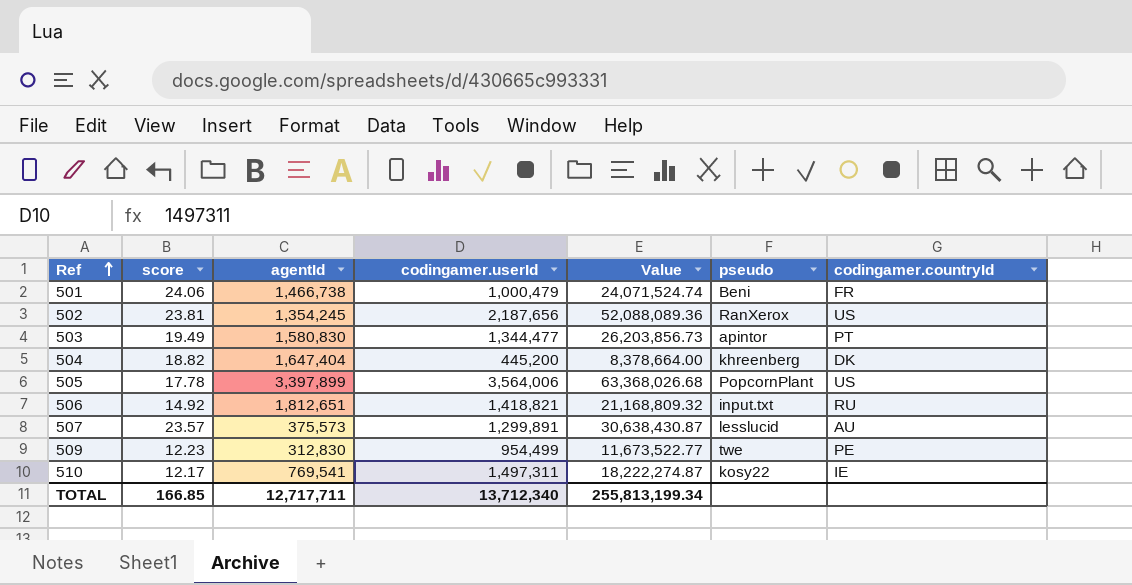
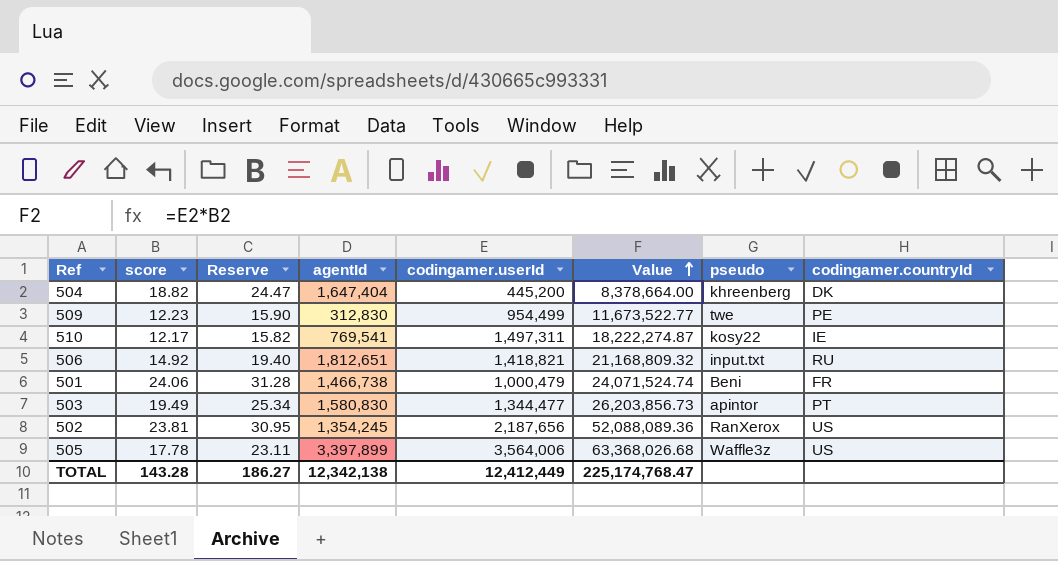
row order: Ref ascending -> Value ascending
column Reserve | formula: none -> [score] * 1.3
row 507: 23.57 | 375,573 | 1,299,891 | 30,638,430.87 | lesslucid | AU -> none
505 | pseudo: PopcornPlant -> Waffle3z
TOTAL | score: 166.85 -> 143.28
TOTAL | agentId: 12,717,711 -> 12,342,138
TOTAL | codingamer.userId: 13,712,340 -> 12,412,449
TOTAL | Value: 255,813,199.34 -> 225,174,768.47

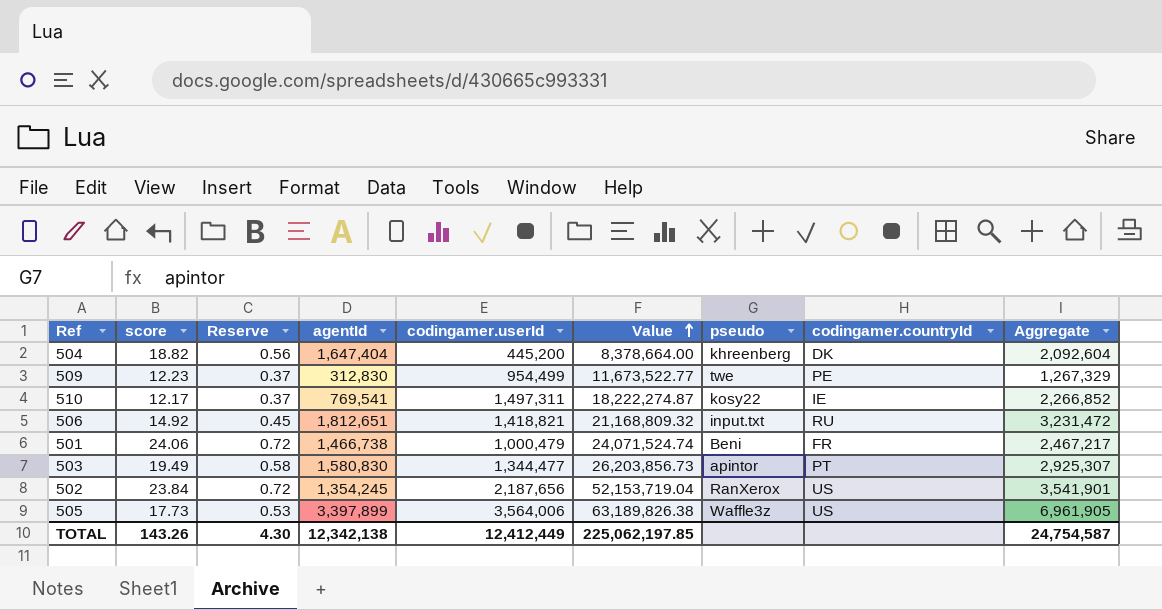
column Reserve | formula: [score] * 1.3 -> [score] * 0.03
column Aggregate | formula: none -> [agentId] + [codingamer.userId]
502 | score: 23.81 -> 23.84
502 | Value: 52,088,089.36 -> 52,153,719.04
505 | score: 17.78 -> 17.73
505 | Value: 63,368,026.68 -> 63,189,826.38
TOTAL | score: 143.28 -> 143.26
TOTAL | Reserve: 186.27 -> 4.30
TOTAL | Value: 225,174,768.47 -> 225,062,197.85

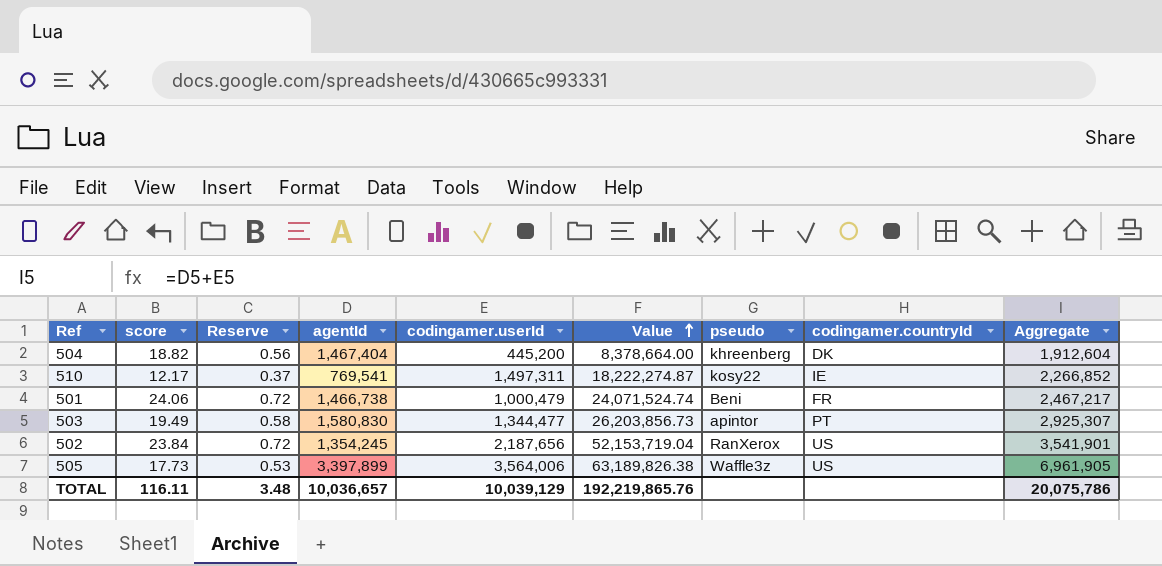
row 509: 12.23 | 0.37 | 312,830 | 954,499 | 11,673,522.77 | twe | PE | 1,267,329 -> none
row 506: 14.92 | 0.45 | 1,812,651 | 1,418,821 | 21,168,809.32 | input.txt | RU | 3,231,472 -> none
504 | agentId: 1,647,404 -> 1,467,404
504 | Aggregate: 2,092,604 -> 1,912,604
TOTAL | score: 143.26 -> 116.11
TOTAL | Reserve: 4.30 -> 3.48
TOTAL | agentId: 12,342,138 -> 10,036,657
TOTAL | codingamer.userId: 12,412,449 -> 10,039,129
TOTAL | Value: 225,062,197.85 -> 192,219,865.76
TOTAL | Aggregate: 24,754,587 -> 20,075,786

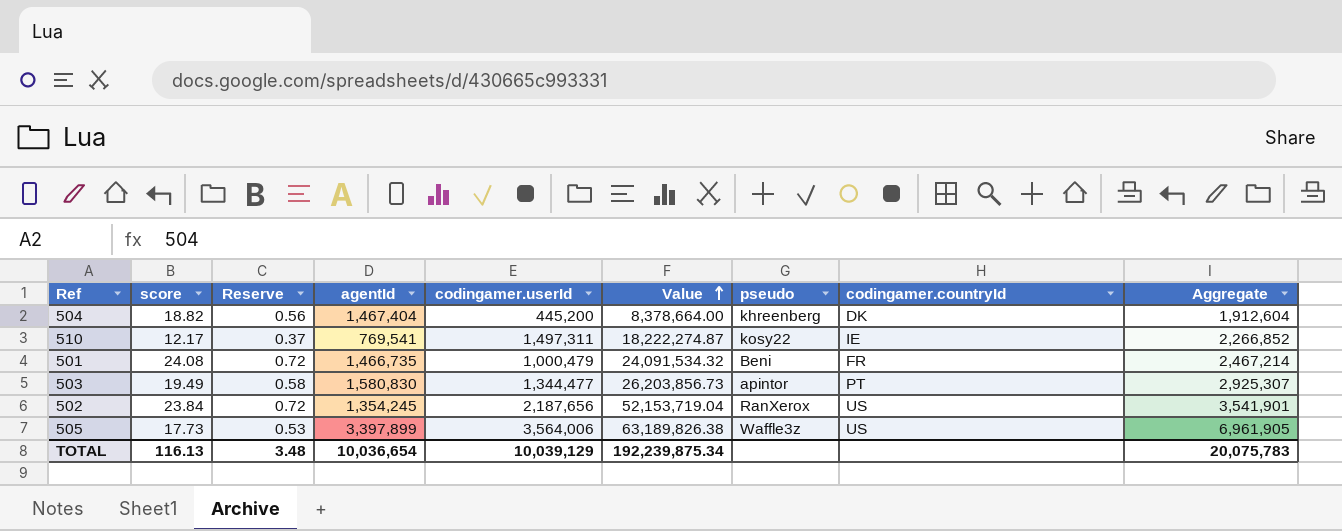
501 | score: 24.06 -> 24.08
501 | agentId: 1,466,738 -> 1,466,735
501 | Value: 24,071,524.74 -> 24,091,534.32
501 | Aggregate: 2,467,217 -> 2,467,214
TOTAL | score: 116.11 -> 116.13
TOTAL | agentId: 10,036,657 -> 10,036,654
TOTAL | Value: 192,219,865.76 -> 192,239,875.34
TOTAL | Aggregate: 20,075,786 -> 20,075,783

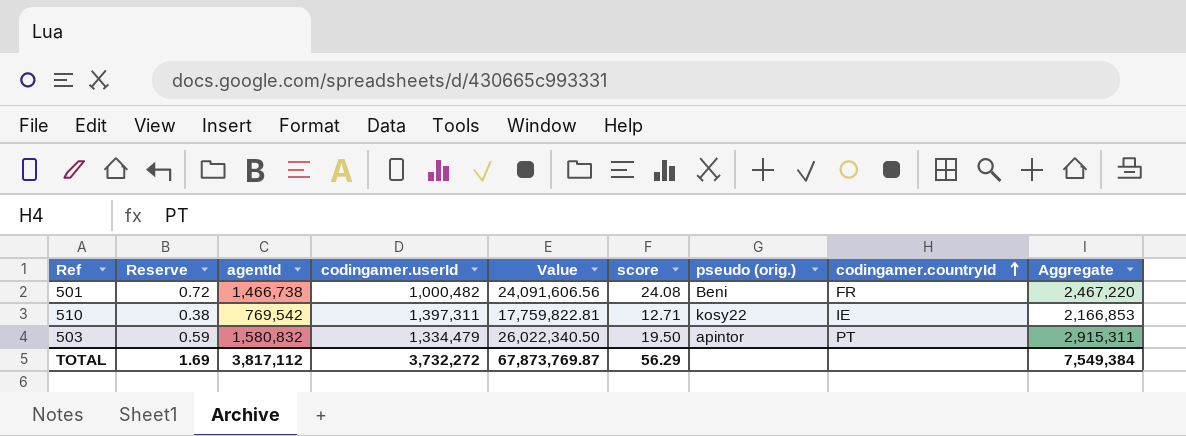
row order: Value ascending -> codingamer.countryId ascending
column score | position: 2 -> 6
column name: pseudo -> pseudo (orig.)
row 504: 18.82 | 0.56 | 1,467,404 | 445,200 | 8,378,664.00 | khreenberg | DK | 1,912,604 -> none
row 502: 23.84 | 0.72 | 1,354,245 | 2,187,656 | 52,153,719.04 | RanXerox | US | 3,541,901 -> none
row 505: 17.73 | 0.53 | 3,397,899 | 3,564,006 | 63,189,826.38 | Waffle3z | US | 6,961,905 -> none
501 | agentId: 1,466,735 -> 1,466,738
501 | codingamer.userId: 1,000,479 -> 1,000,482
501 | Value: 24,091,534.32 -> 24,091,606.56
501 | Aggregate: 2,467,214 -> 2,467,220
510 | Reserve: 0.37 -> 0.38
510 | agentId: 769,541 -> 769,542
510 | codingamer.userId: 1,497,311 -> 1,397,311
510 | Value: 18,222,274.87 -> 17,759,822.81
510 | score: 12.17 -> 12.71
510 | Aggregate: 2,266,852 -> 2,166,853
503 | Reserve: 0.58 -> 0.59
503 | agentId: 1,580,830 -> 1,580,832
503 | codingamer.userId: 1,344,477 -> 1,334,479
503 | Value: 26,203,856.73 -> 26,022,340.50
503 | score: 19.49 -> 19.50
503 | Aggregate: 2,925,307 -> 2,915,311
TOTAL | Reserve: 3.48 -> 1.69
TOTAL | agentId: 10,036,654 -> 3,817,112
TOTAL | codingamer.userId: 10,039,129 -> 3,732,272
TOTAL | Value: 192,239,875.34 -> 67,873,769.87
TOTAL | score: 116.13 -> 56.29
TOTAL | Aggregate: 20,075,783 -> 7,549,384

